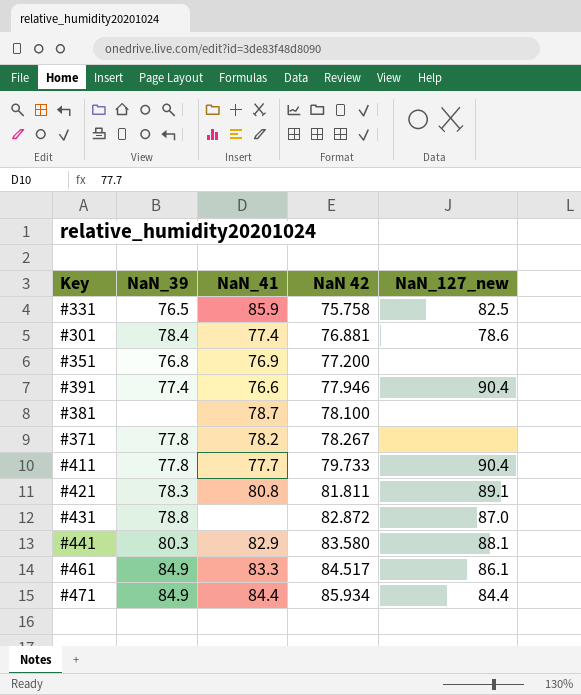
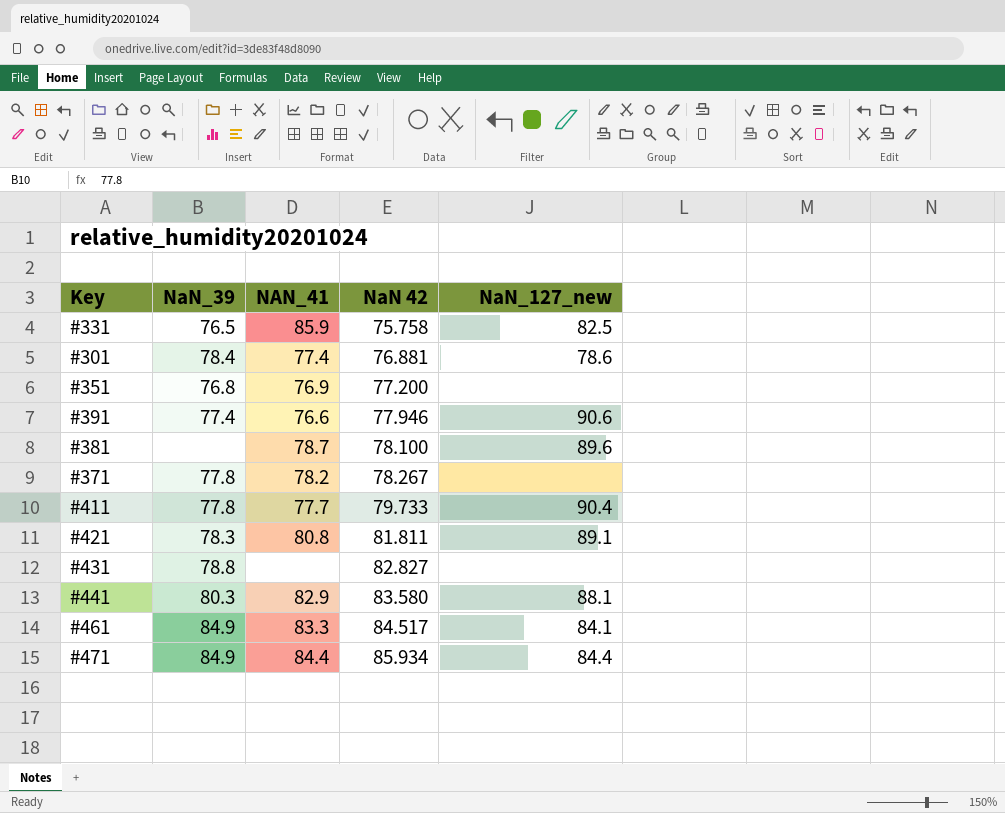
column name: NaN_41 -> NAN_41
#391 | NaN_127_new: 90.4 -> 90.6
#381 | NaN_127_new: none -> 89.6
#431 | NaN 42: 82.872 -> 82.827
#431 | NaN_127_new: 87.0 -> none
#461 | NaN_127_new: 86.1 -> 84.1

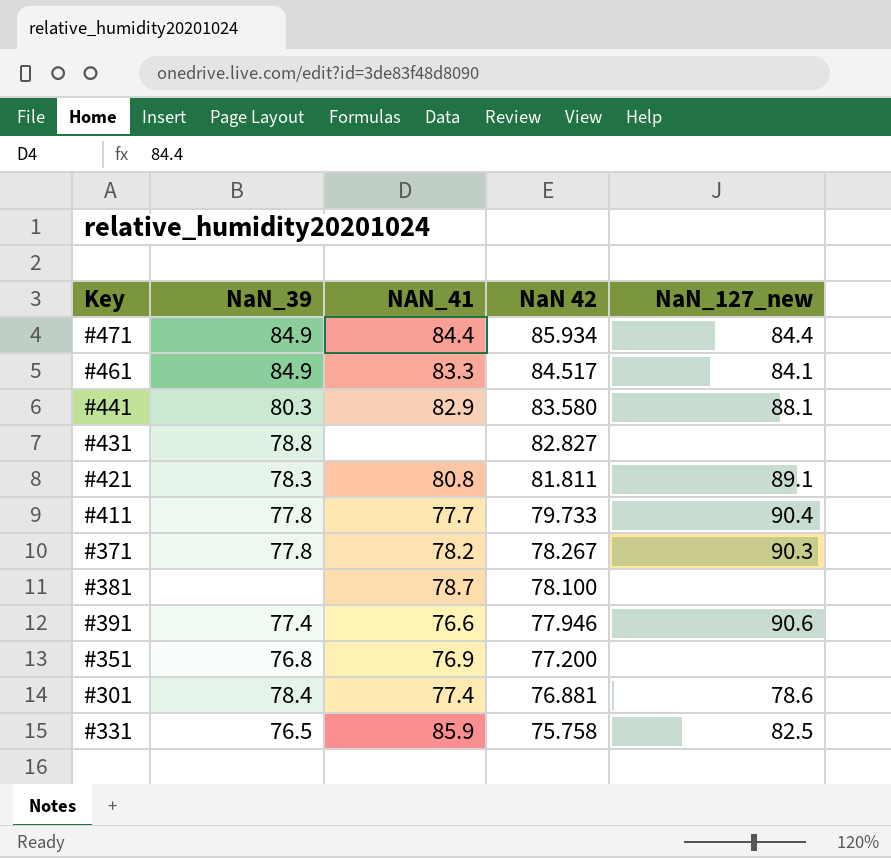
row order: NaN 42 ascending -> NaN 42 descending
#371 | NaN_127_new: none -> 90.3
#381 | NaN_127_new: 89.6 -> none

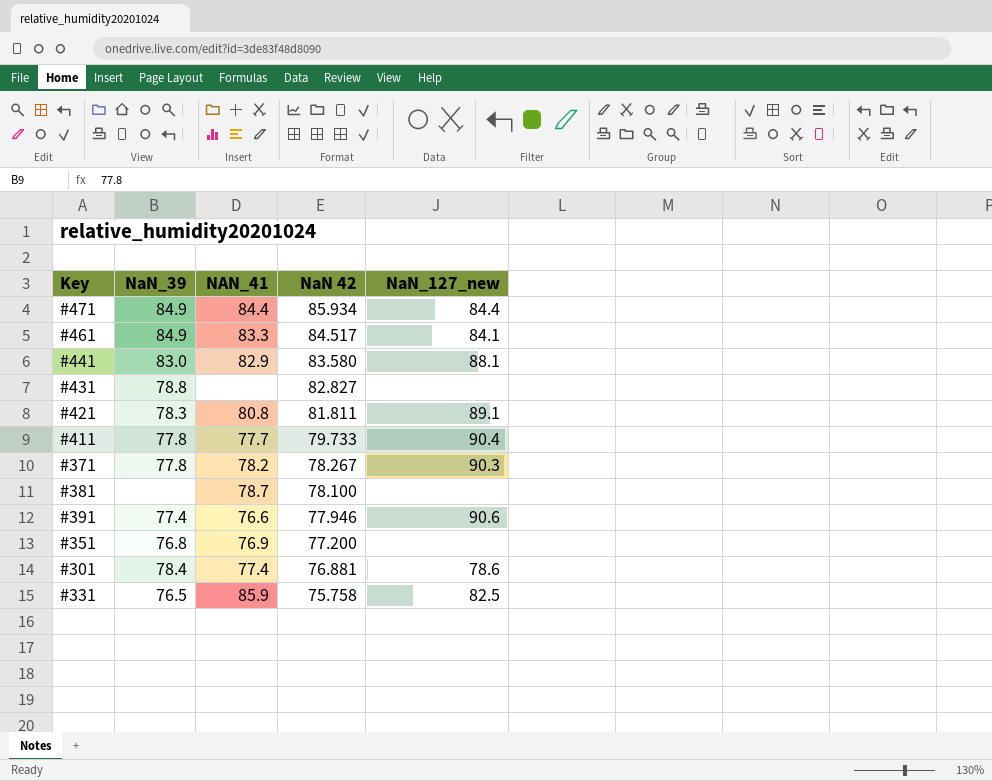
#441 | NaN_39: 80.3 -> 83.0

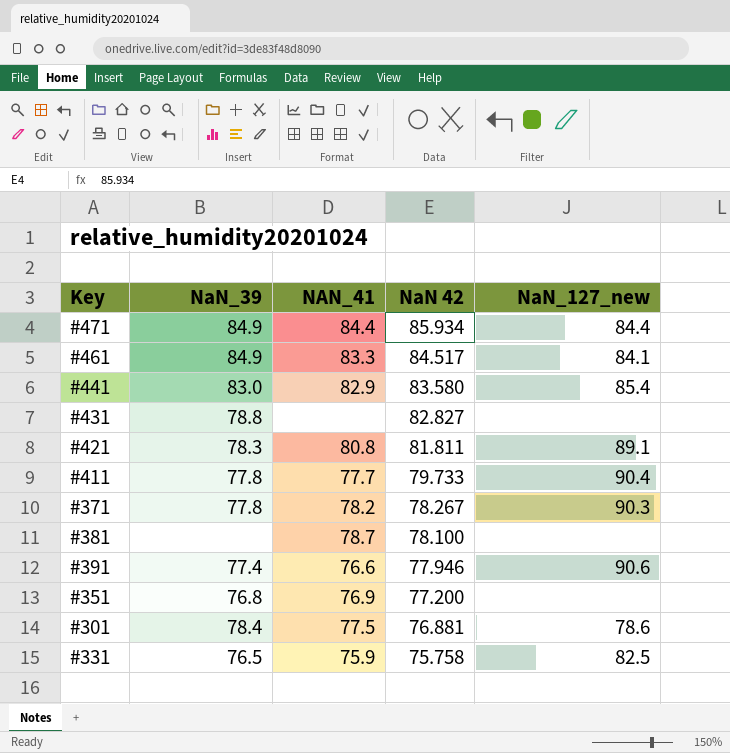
#441 | NaN_127_new: 88.1 -> 85.4
#301 | NAN_41: 77.4 -> 77.5
#331 | NAN_41: 85.9 -> 75.9

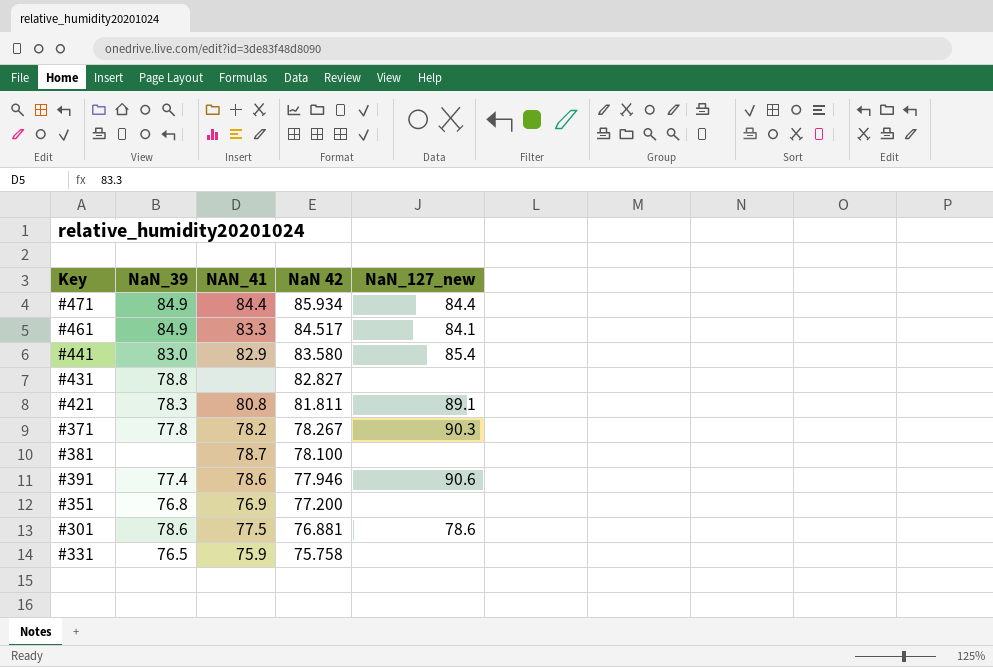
row #411: 77.8 | 77.7 | 79.733 | 90.4 -> none
#391 | NAN_41: 76.6 -> 78.6
#301 | NaN_39: 78.4 -> 78.6
#331 | NaN_127_new: 82.5 -> none

